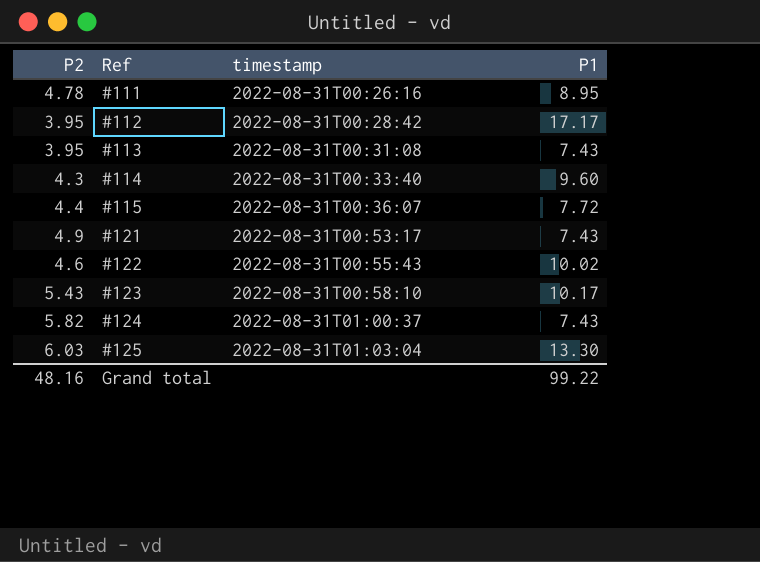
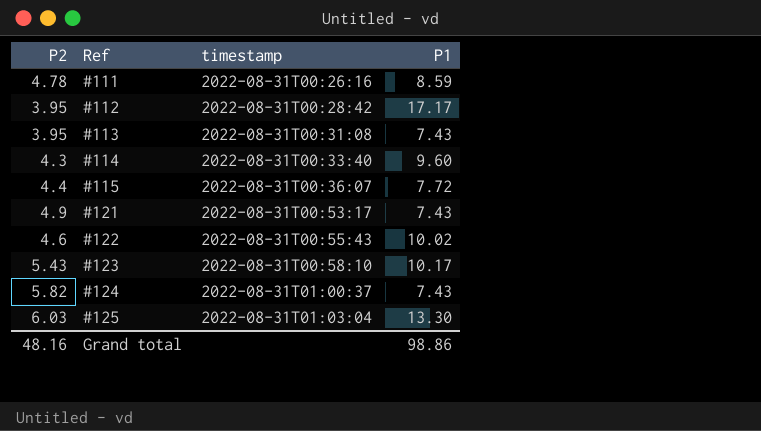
#111 | P1: 8.95 -> 8.59
Grand total | P1: 99.22 -> 98.86

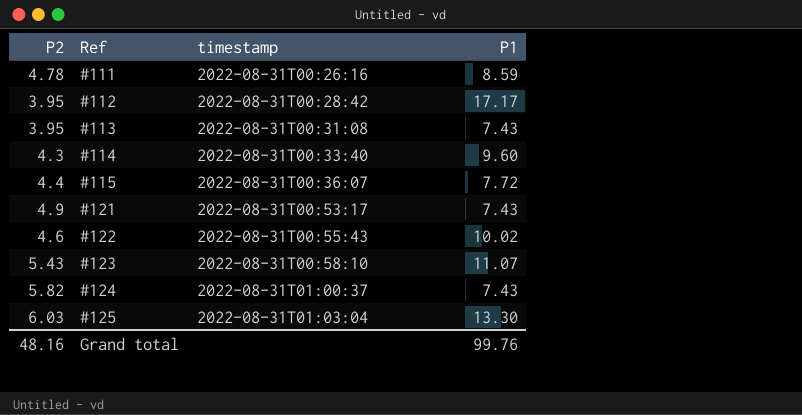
#123 | P1: 10.17 -> 11.07
Grand total | P1: 98.86 -> 99.76

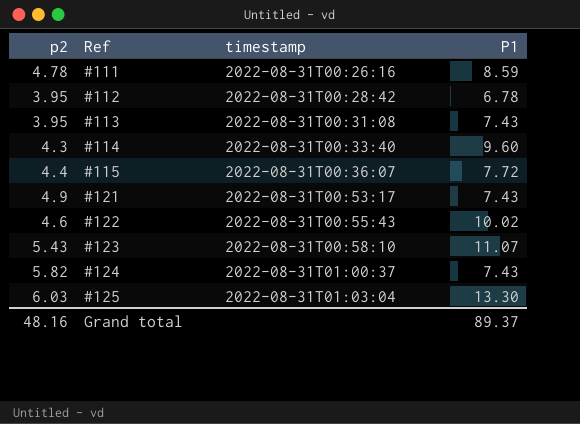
column name: P2 -> p2
#112 | P1: 17.17 -> 6.78
Grand total | P1: 99.76 -> 89.37

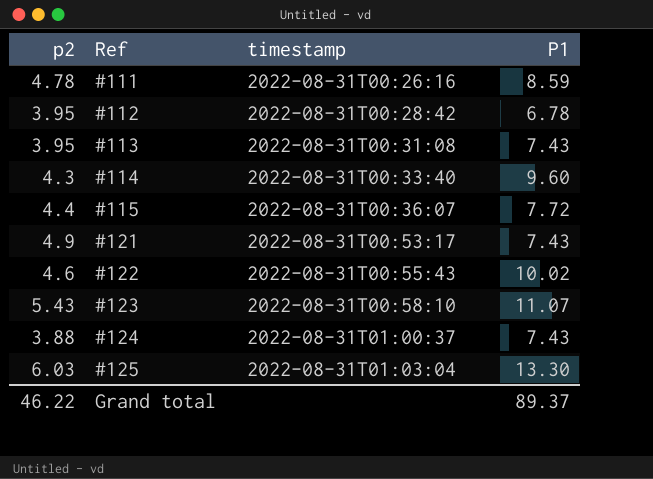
#124 | p2: 5.82 -> 3.88
Grand total | p2: 48.16 -> 46.22

